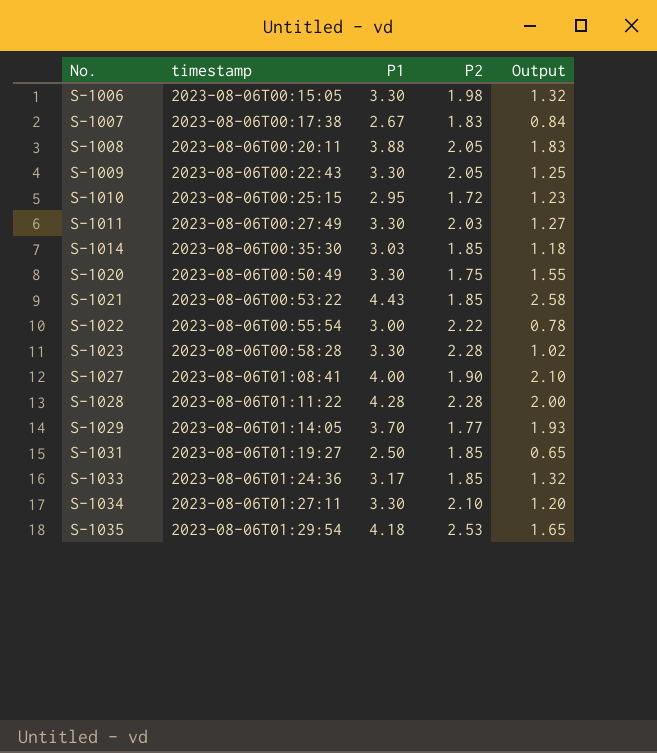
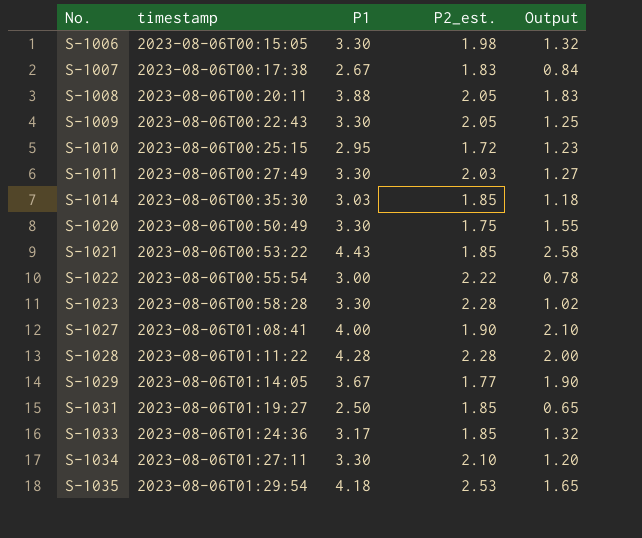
column name: P2 -> P2_est.
S-1029 | P1: 3.70 -> 3.67
S-1029 | Output: 1.93 -> 1.90

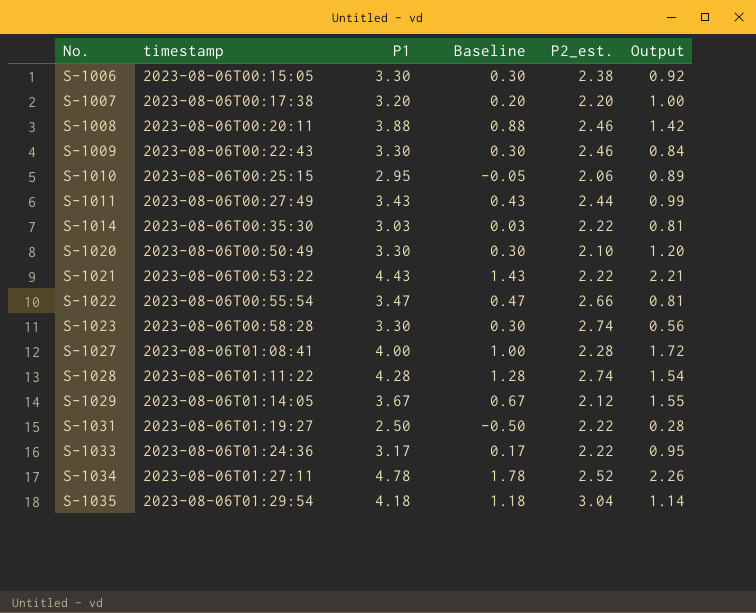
column Baseline | formula: none -> [P1] - 3
S-1006 | P2_est.: 1.98 -> 2.38
S-1006 | Output: 1.32 -> 0.92
S-1007 | P1: 2.67 -> 3.20
S-1007 | P2_est.: 1.83 -> 2.20
S-1007 | Output: 0.84 -> 1.00
S-1008 | P2_est.: 2.05 -> 2.46
S-1008 | Output: 1.83 -> 1.42
S-1009 | P2_est.: 2.05 -> 2.46
S-1009 | Output: 1.25 -> 0.84
S-1010 | P2_est.: 1.72 -> 2.06
S-1010 | Output: 1.23 -> 0.89
S-1011 | P1: 3.30 -> 3.43
S-1011 | P2_est.: 2.03 -> 2.44
S-1011 | Output: 1.27 -> 0.99
S-1014 | P2_est.: 1.85 -> 2.22
S-1014 | Output: 1.18 -> 0.81
S-1020 | P2_est.: 1.75 -> 2.10
S-1020 | Output: 1.55 -> 1.20
S-1021 | P2_est.: 1.85 -> 2.22
S-1021 | Output: 2.58 -> 2.21
S-1022 | P1: 3.00 -> 3.47
S-1022 | P2_est.: 2.22 -> 2.66
S-1022 | Output: 0.78 -> 0.81
S-1023 | P2_est.: 2.28 -> 2.74
S-1023 | Output: 1.02 -> 0.56
S-1027 | P2_est.: 1.90 -> 2.28
S-1027 | Output: 2.10 -> 1.72
S-1028 | P2_est.: 2.28 -> 2.74
S-1028 | Output: 2.00 -> 1.54
S-1029 | P2_est.: 1.77 -> 2.12
S-1029 | Output: 1.90 -> 1.55
S-1031 | P2_est.: 1.85 -> 2.22
S-1031 | Output: 0.65 -> 0.28
S-1033 | P2_est.: 1.85 -> 2.22
S-1033 | Output: 1.32 -> 0.95
S-1034 | P1: 3.30 -> 4.78
S-1034 | P2_est.: 2.10 -> 2.52
S-1034 | Output: 1.20 -> 2.26
S-1035 | P2_est.: 2.53 -> 3.04
S-1035 | Output: 1.65 -> 1.14

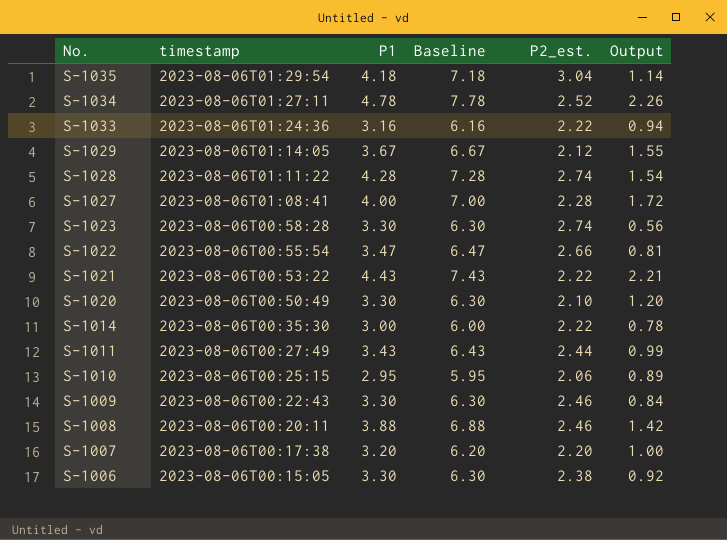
row order: No. ascending -> No. descending
column Baseline | formula: [P1] - 3 -> [P1] + 3
row S-1031: 2023-08-06T01:19:27 | 2.50 | -0.50 | 2.22 | 0.28 -> none
S-1033 | P1: 3.17 -> 3.16
S-1033 | Output: 0.95 -> 0.94
S-1014 | P1: 3.03 -> 3.00
S-1014 | Output: 0.81 -> 0.78

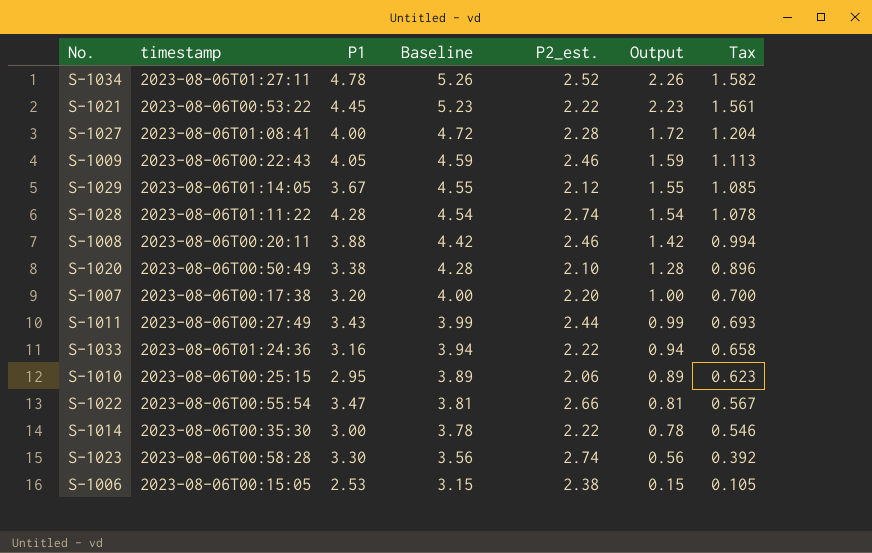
row order: No. descending -> Baseline descending
column Baseline | formula: [P1] + 3 -> [Output] + 3
column Tax | formula: none -> [Output] * 0.7
row S-1035: 2023-08-06T01:29:54 | 4.18 | 7.18 | 3.04 | 1.14 -> none
S-1021 | P1: 4.43 -> 4.45
S-1021 | Output: 2.21 -> 2.23
S-1009 | P1: 3.30 -> 4.05
S-1009 | Output: 0.84 -> 1.59
S-1020 | P1: 3.30 -> 3.38
S-1020 | Output: 1.20 -> 1.28
S-1006 | P1: 3.30 -> 2.53
S-1006 | Output: 0.92 -> 0.15

